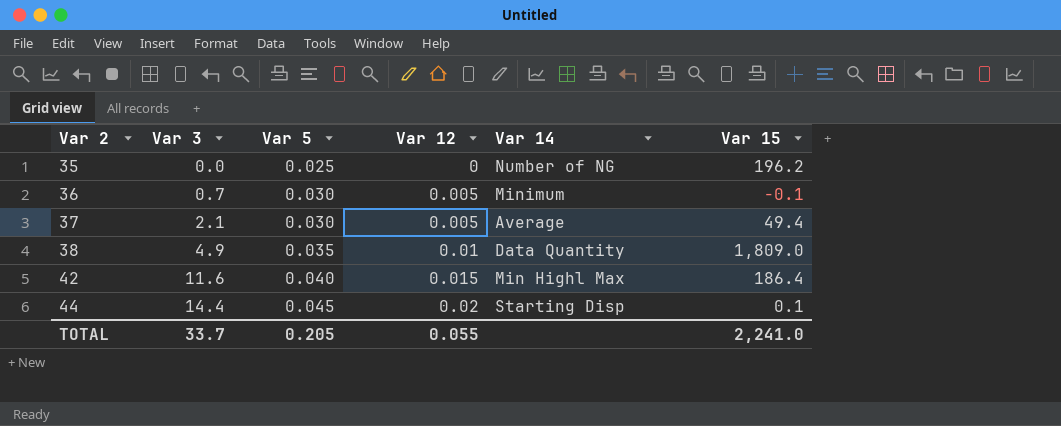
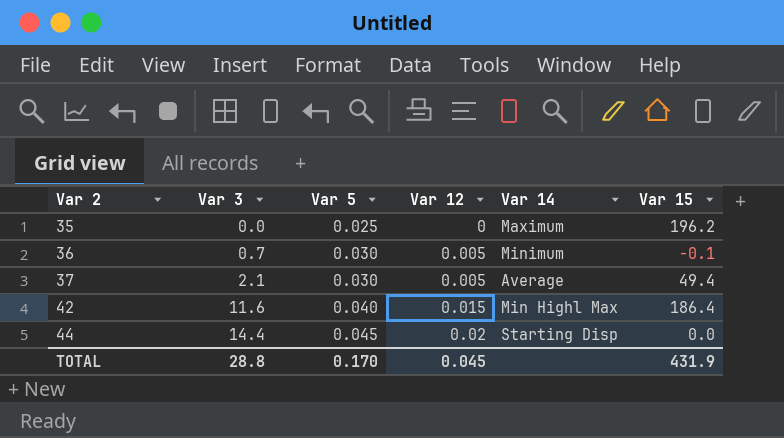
row 38: 4.9 | 0.035 | 0.01 | Data Quantity | 1,809.0 -> none
35 | Var 14: Number of NG -> Maximum
44 | Var 15: 0.1 -> 0.0
TOTAL | Var 3: 33.7 -> 28.8
TOTAL | Var 5: 0.205 -> 0.170
TOTAL | Var 12: 0.055 -> 0.045
TOTAL | Var 15: 2,241.0 -> 431.9

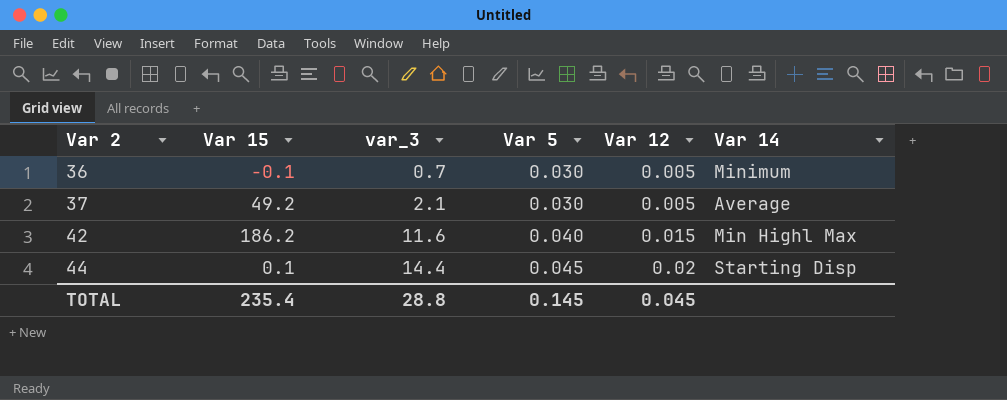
column Var 15 | position: 6 -> 2
column name: Var 3 -> var_3
row 35: 0.0 | 0.025 | 0 | Maximum | 196.2 -> none
37 | Var 15: 49.4 -> 49.2
42 | Var 15: 186.4 -> 186.2
44 | Var 15: 0.0 -> 0.1
TOTAL | Var 15: 431.9 -> 235.4
TOTAL | Var 5: 0.170 -> 0.145

